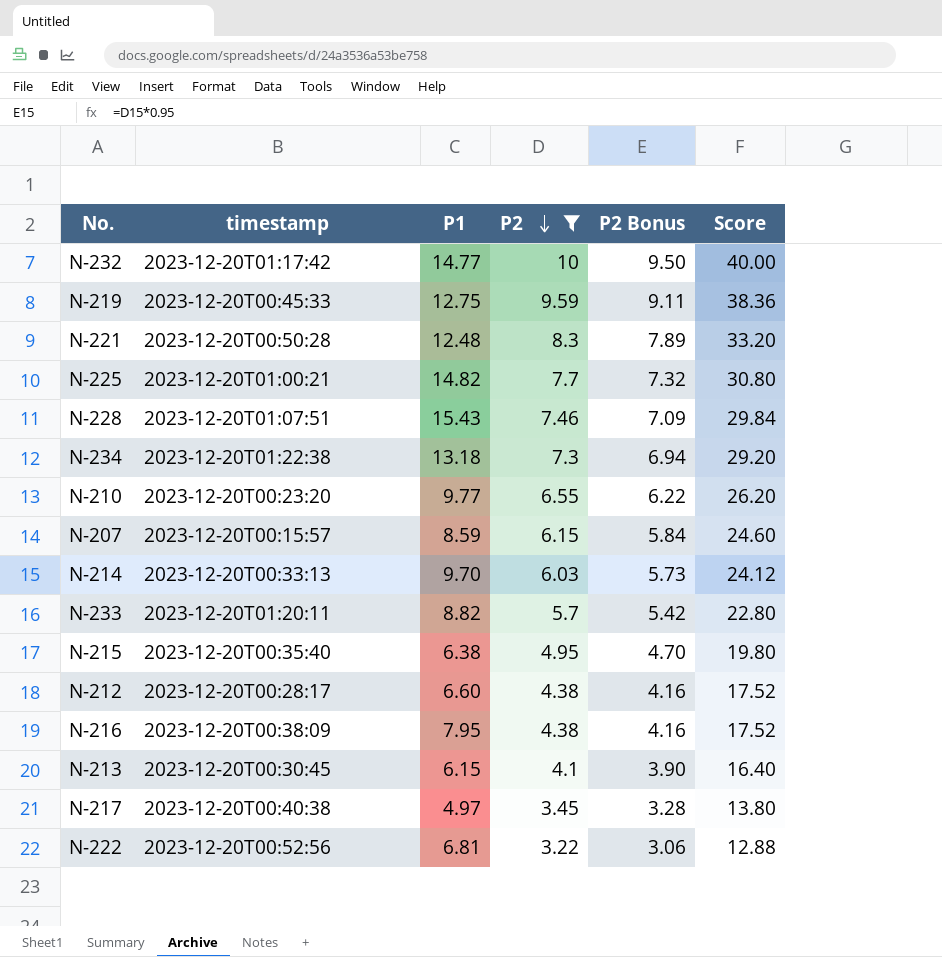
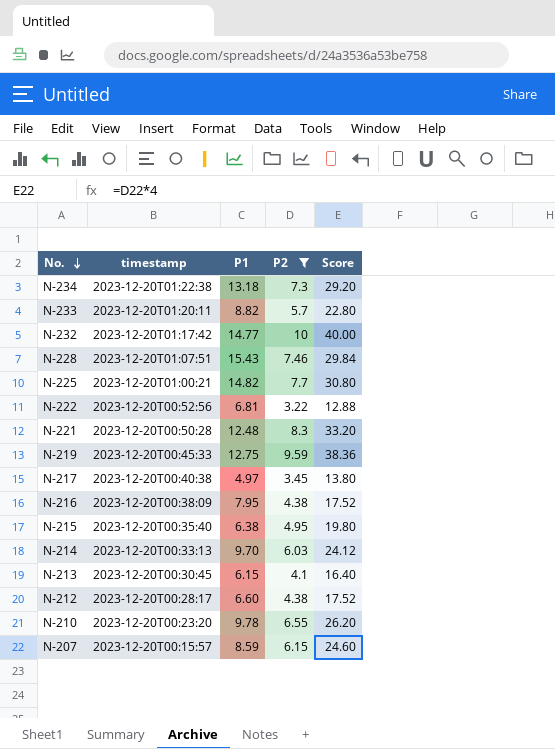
row order: P2 descending -> No. descending
column P2 Bonus | formula: [P2] * 0.95 -> none
N-210 | P1: 9.77 -> 9.78

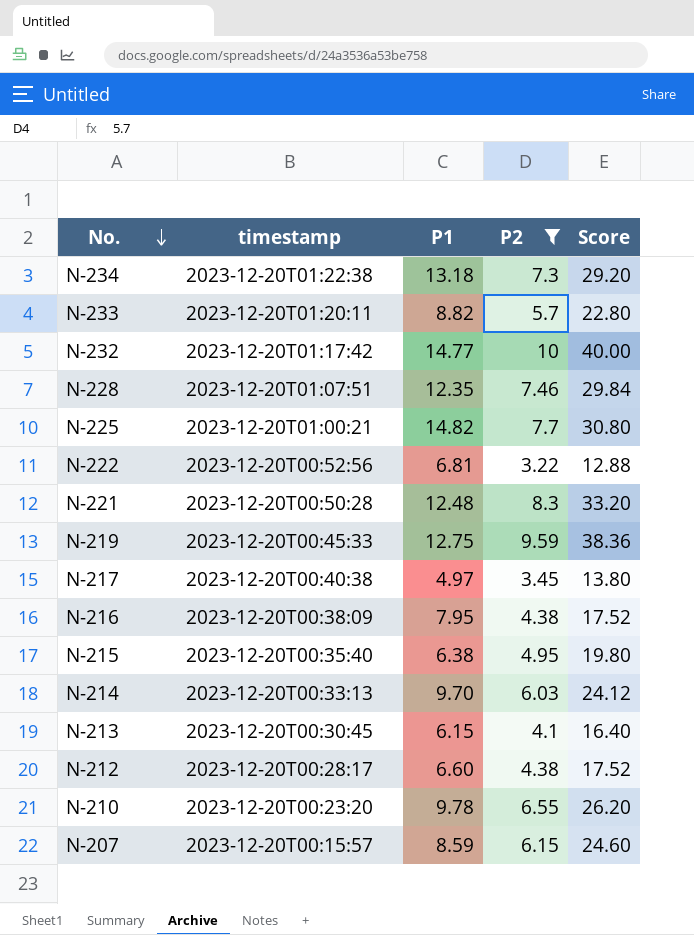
N-228 | P1: 15.43 -> 12.35

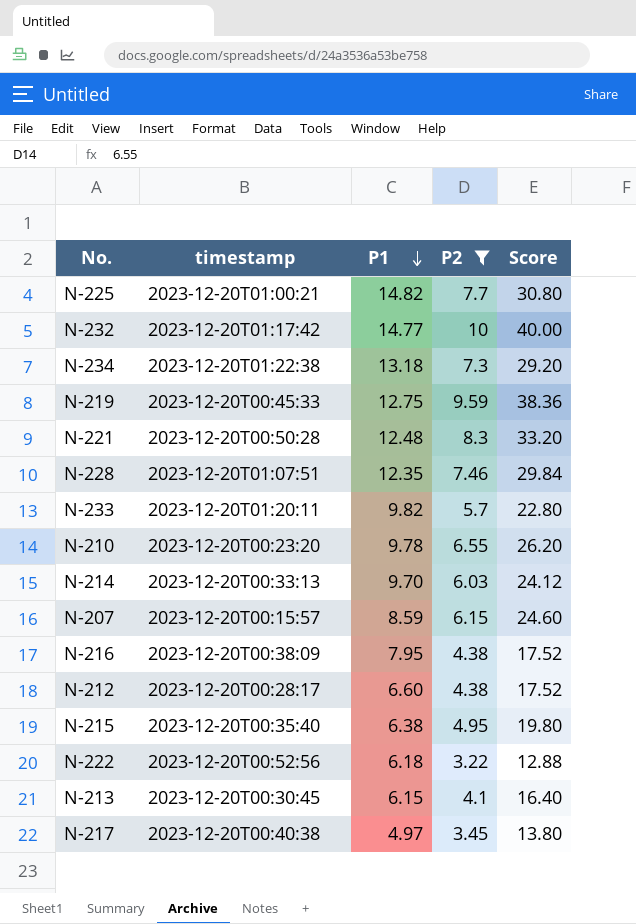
row order: No. descending -> P1 descending
N-233 | P1: 8.82 -> 9.82
N-222 | P1: 6.81 -> 6.18

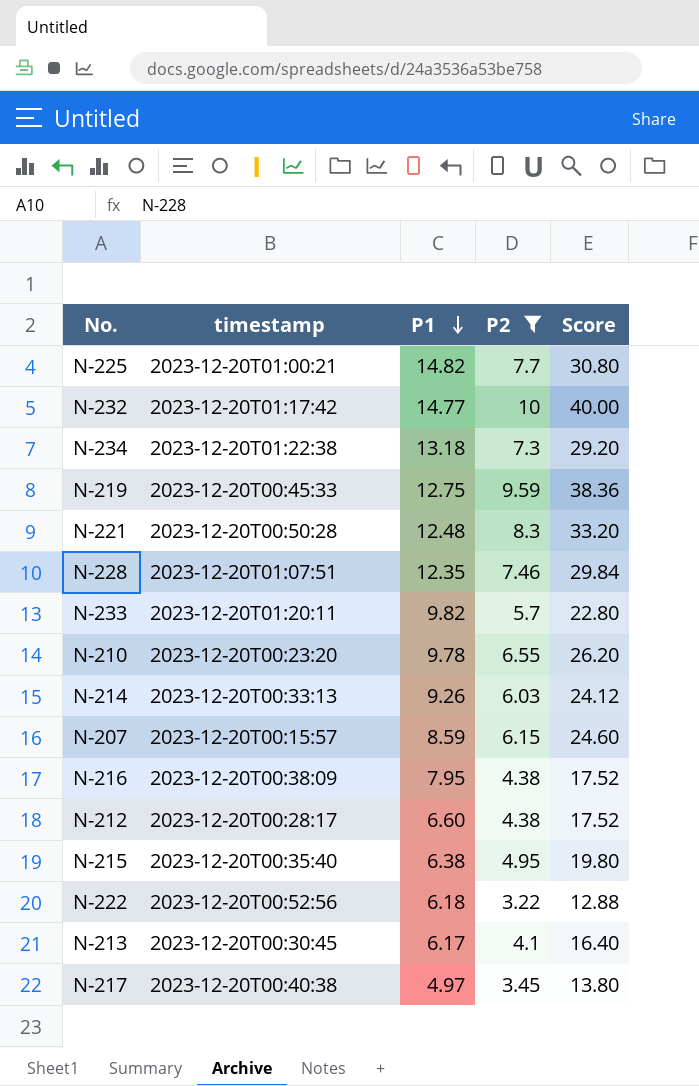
N-214 | P1: 9.70 -> 9.26
N-213 | P1: 6.15 -> 6.17

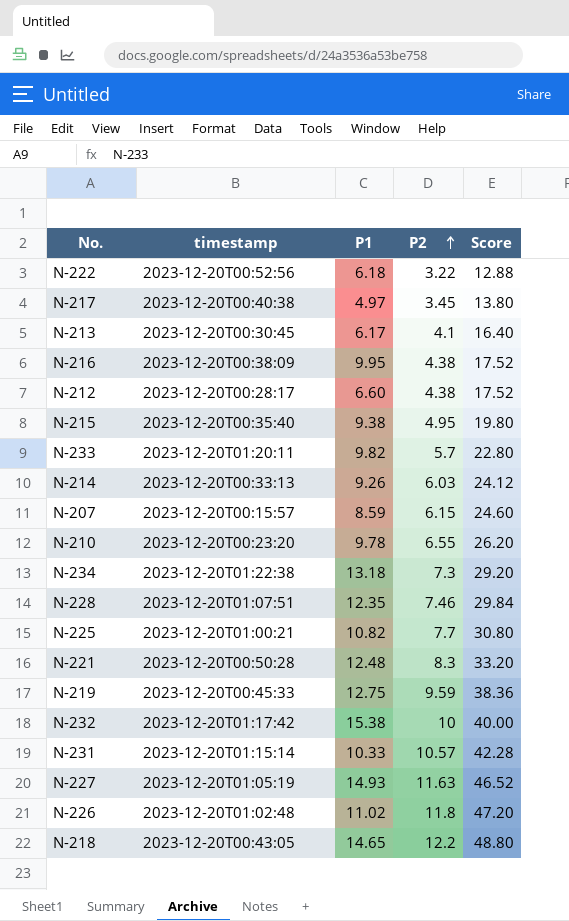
filter: P2 <= 10 -> none
row order: P1 descending -> P2 ascending
N-216 | P1: 7.95 -> 9.95
N-215 | P1: 6.38 -> 9.38
N-225 | P1: 14.82 -> 10.82
N-232 | P1: 14.77 -> 15.38

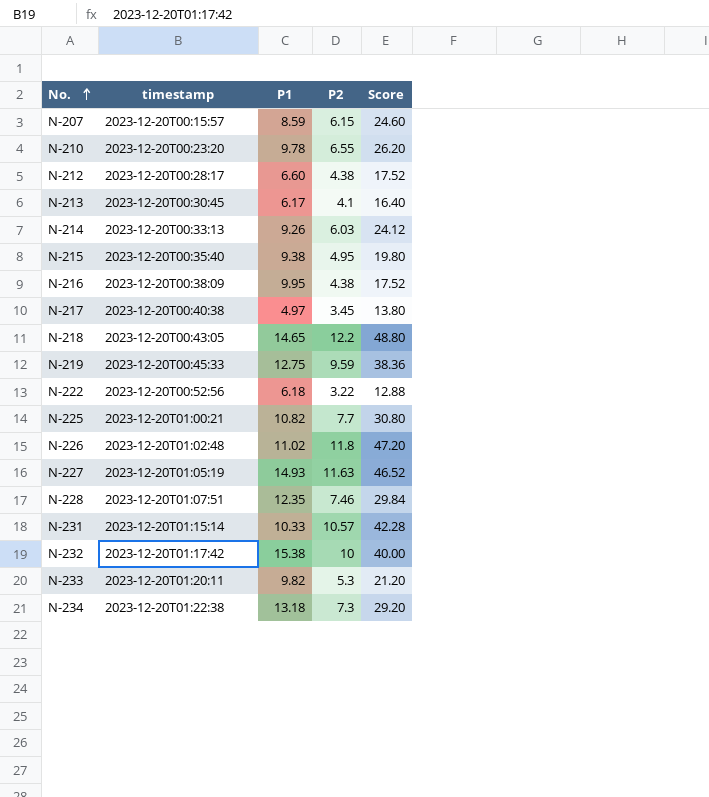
row order: P2 ascending -> No. ascending
row N-221: 2023-12-20T00:50:28 | 12.48 | 8.3 | 33.20 -> none
N-233 | P2: 5.7 -> 5.3
N-233 | Score: 22.80 -> 21.20

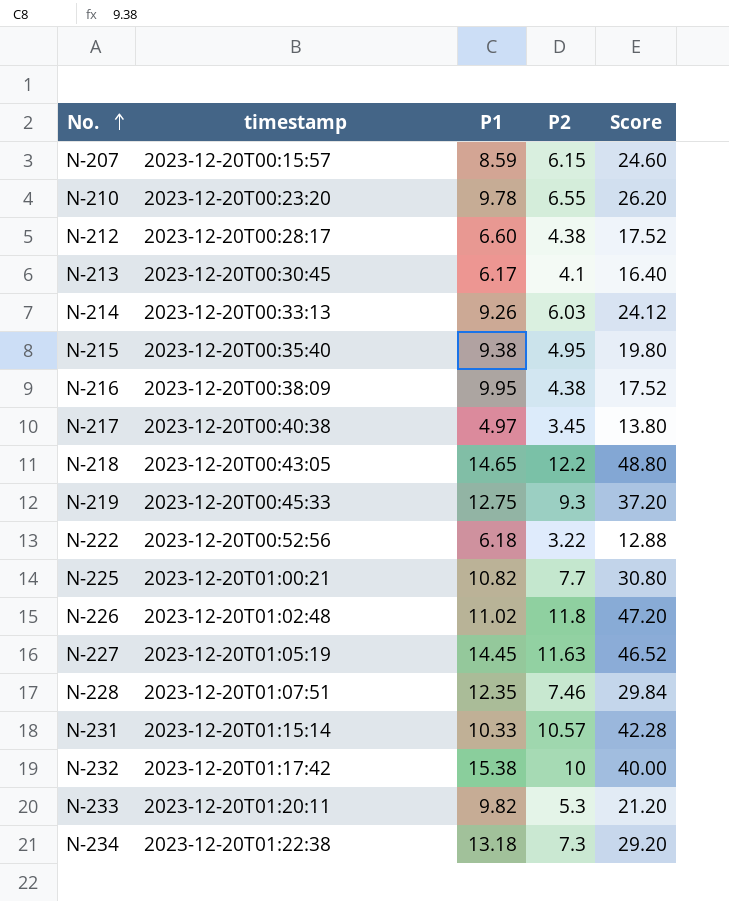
N-219 | P2: 9.59 -> 9.3
N-219 | Score: 38.36 -> 37.20
N-227 | P1: 14.93 -> 14.45

